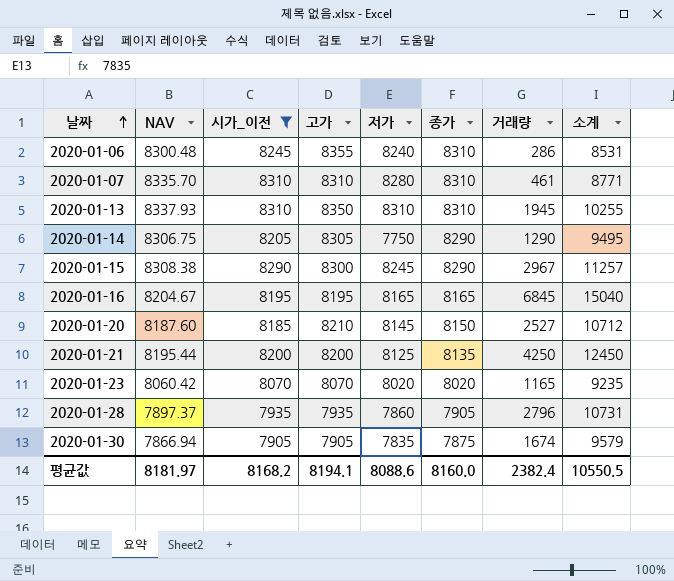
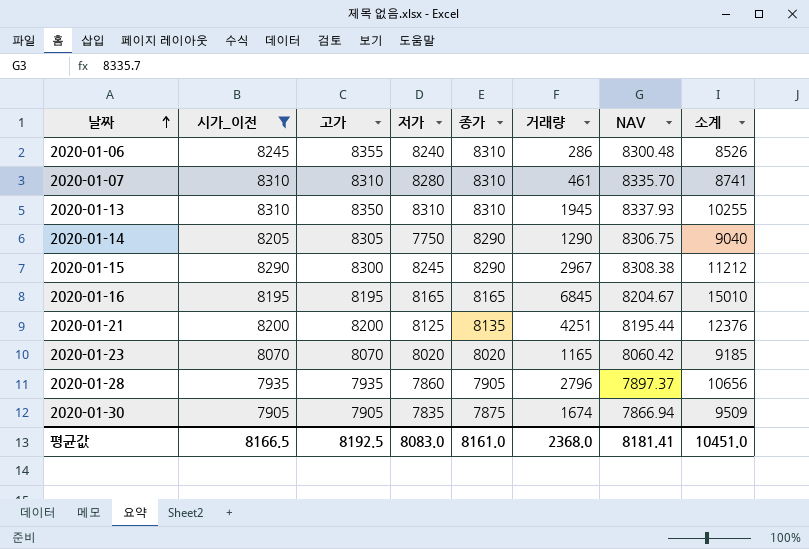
column NAV | position: 2 -> 7
column 소계 | formula: [시가_이전] + [거래량] -> [저가] + [거래량]
row 2020-01-20: 8187.60 | 8185 | 8210 | 8145 | 8150 | 2527 | 10712 -> none
2020-01-21 | 거래량: 4250 -> 4251
평균값 | 시가_이전: 8168.2 -> 8166.5
평균값 | 고가: 8194.1 -> 8192.5
평균값 | 저가: 8088.6 -> 8083.0
평균값 | 종가: 8160.0 -> 8161.0
평균값 | 거래량: 2382.4 -> 2368.0
평균값 | NAV: 8181.97 -> 8181.41
평균값 | 소계: 10550.5 -> 10451.0

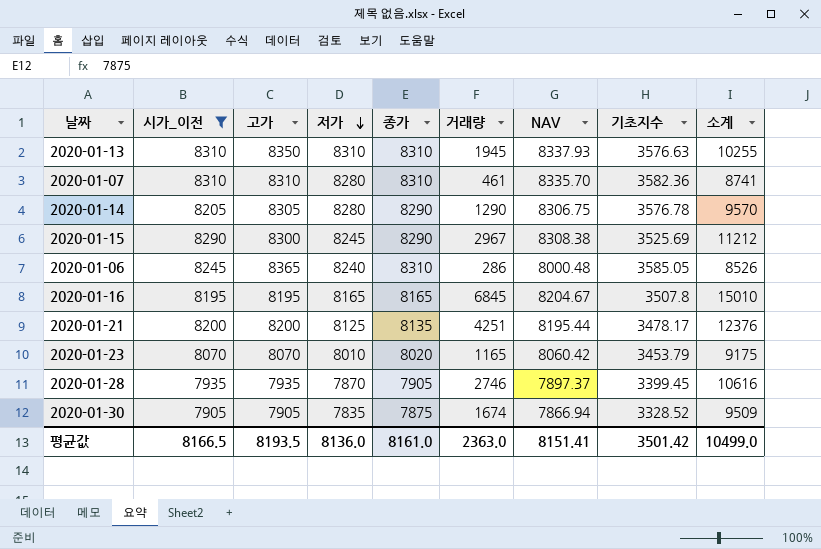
row order: 날짜 ascending -> 저가 descending
column 기초지수 | position: none -> 8
2020-01-14 | 저가: 7750 -> 8280
2020-01-14 | 소계: 9040 -> 9570
2020-01-06 | 고가: 8355 -> 8365
2020-01-06 | NAV: 8300.48 -> 8000.48
2020-01-23 | 저가: 8020 -> 8010
2020-01-23 | 소계: 9185 -> 9175
2020-01-28 | 저가: 7860 -> 7870
2020-01-28 | 거래량: 2796 -> 2746
2020-01-28 | 소계: 10656 -> 10616
평균값 | 고가: 8192.5 -> 8193.5
평균값 | 저가: 8083.0 -> 8136.0
평균값 | 거래량: 2368.0 -> 2363.0
평균값 | NAV: 8181.41 -> 8151.41
평균값 | 소계: 10451.0 -> 10499.0

